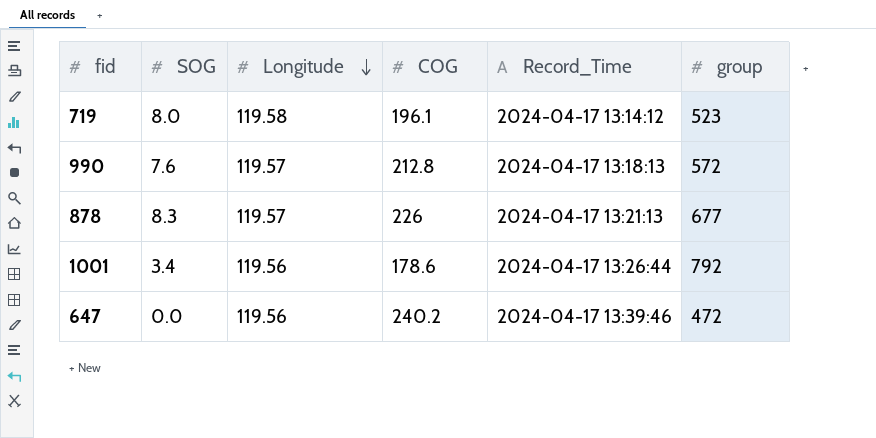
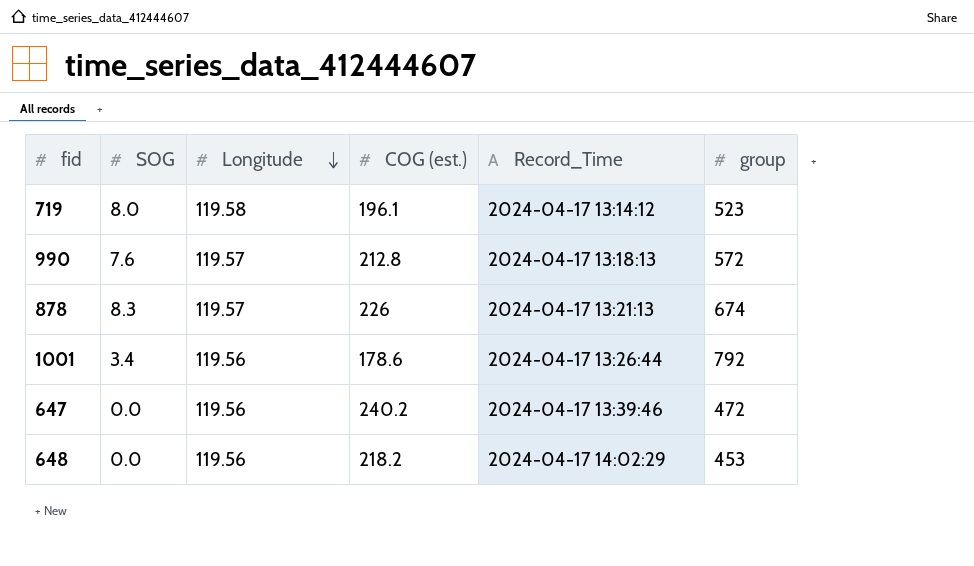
column name: COG -> COG (est.)
878 | group: 677 -> 674
row 648: none -> 0.0 | 119.56 | 218.2 | 2024-04-17 14:02:29 | 453

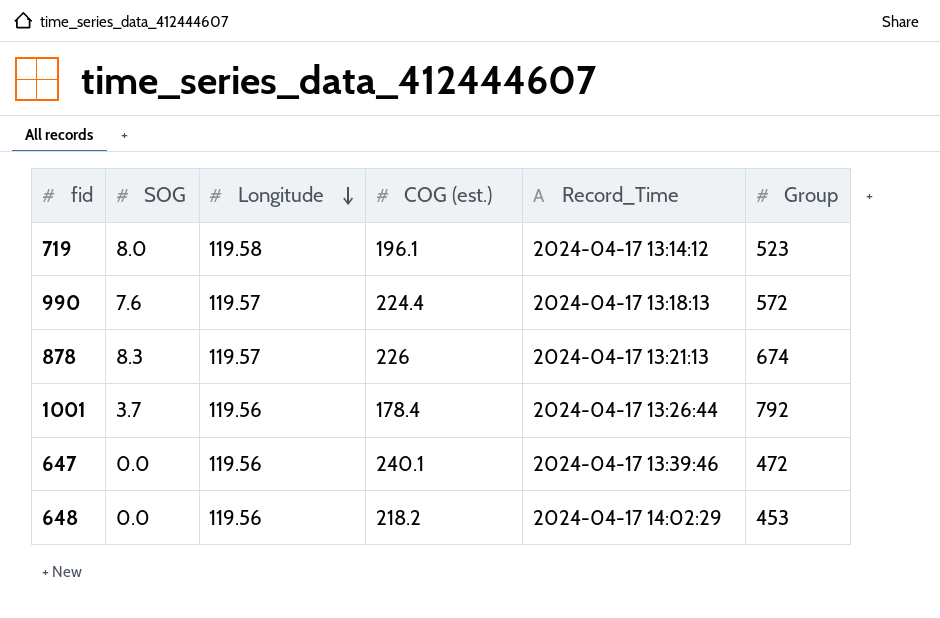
column name: group -> Group
990 | COG (est.): 212.8 -> 224.4
1001 | SOG: 3.4 -> 3.7
1001 | COG (est.): 178.6 -> 178.4
647 | COG (est.): 240.2 -> 240.1

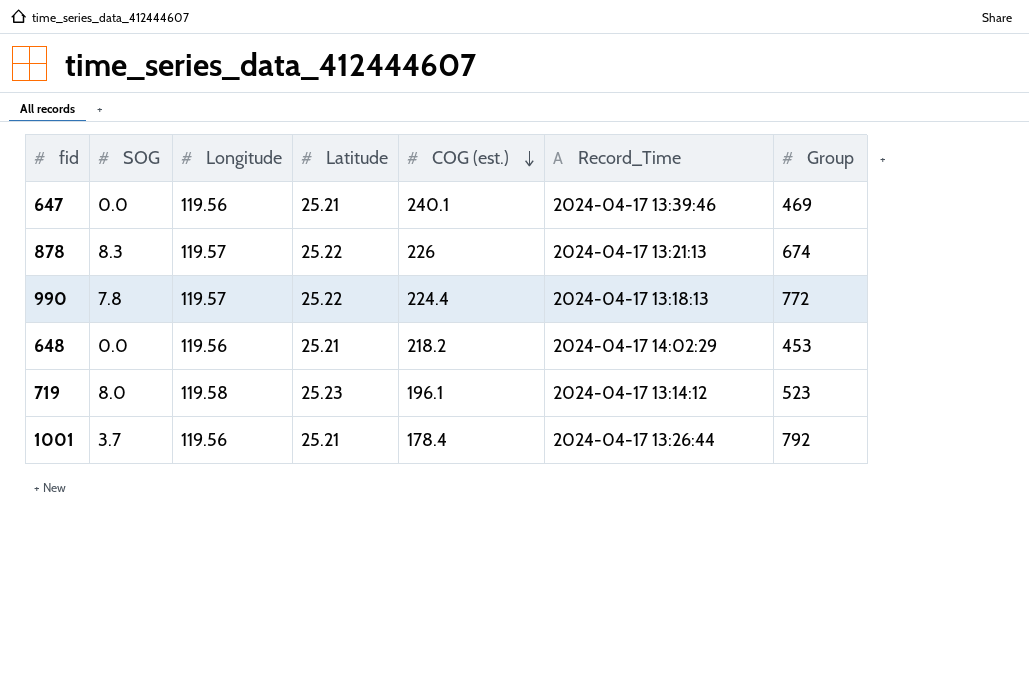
row order: Longitude descending -> COG (est.) descending
column Latitude | position: none -> 4
647 | Group: 472 -> 469
990 | SOG: 7.6 -> 7.8
990 | Group: 572 -> 772

